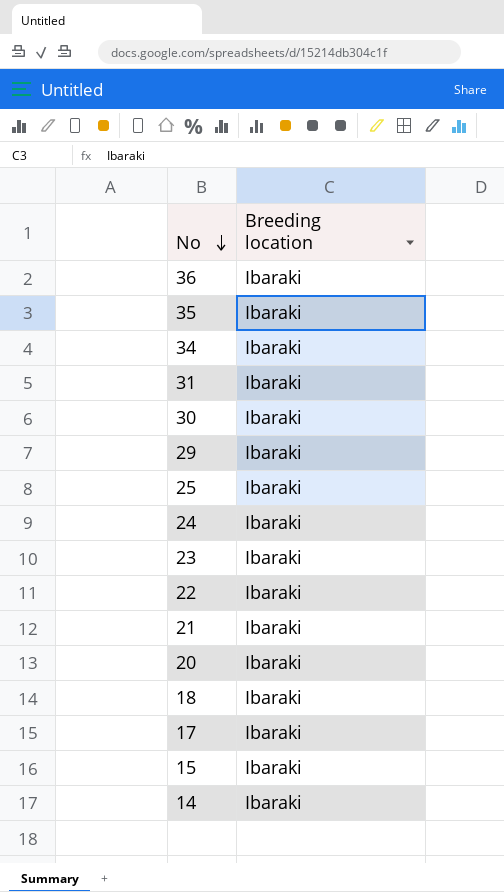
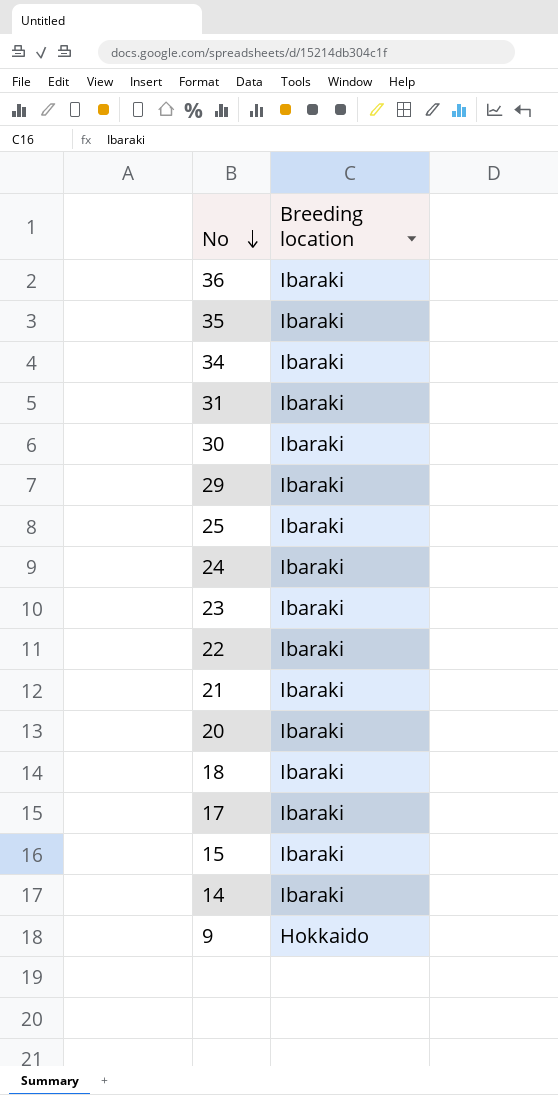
row 9: none -> Hokkaido

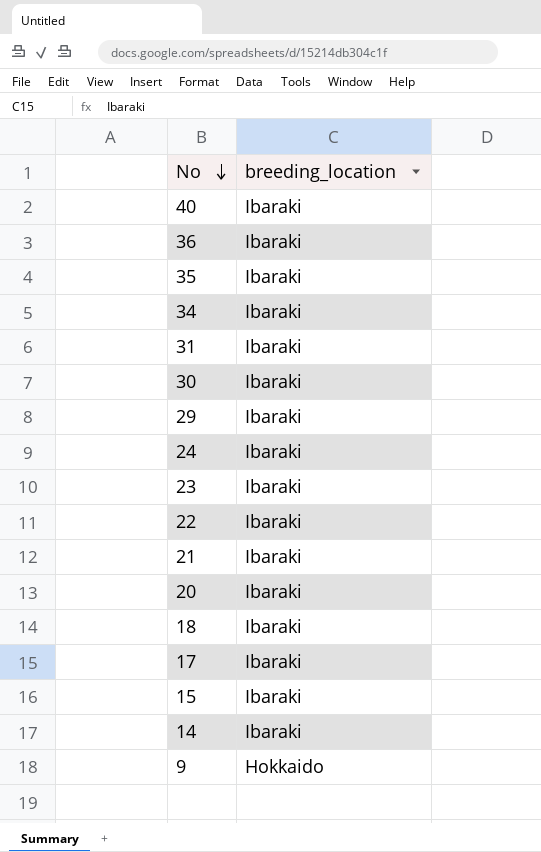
column name: Breeding location -> breeding_location
row 25: Ibaraki -> none
row 40: none -> Ibaraki

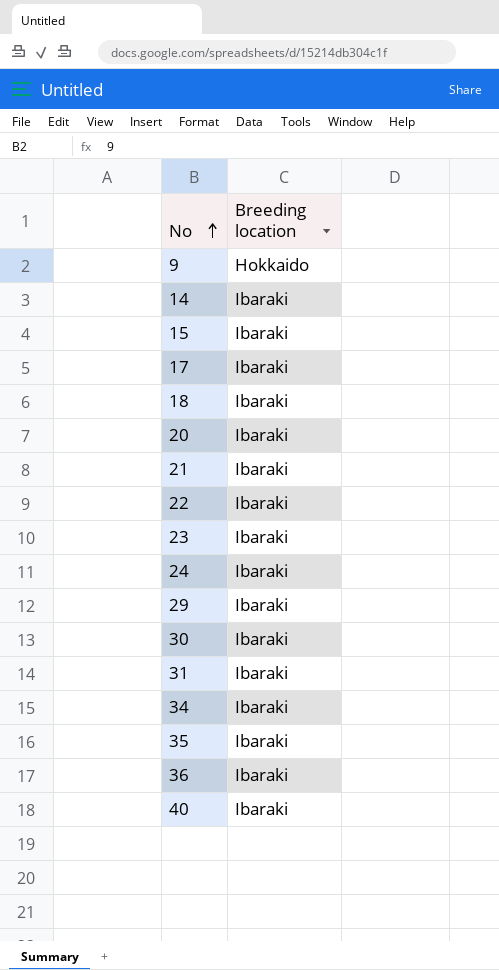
row order: No descending -> No ascending
column name: breeding_location -> Breeding location

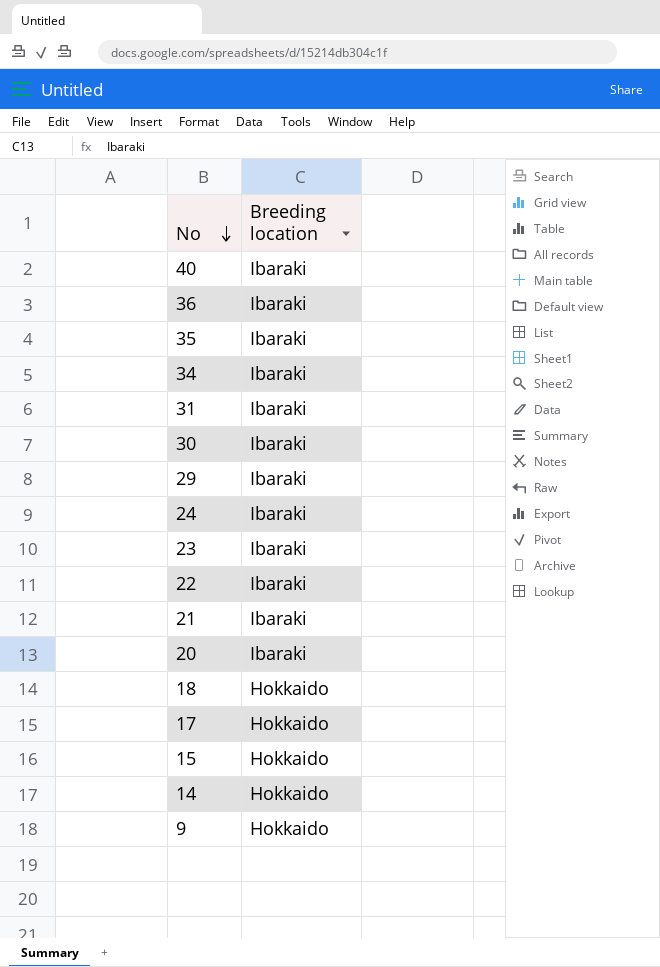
row order: No ascending -> No descending
18 | Breeding location: Ibaraki -> Hokkaido
17 | Breeding location: Ibaraki -> Hokkaido
15 | Breeding location: Ibaraki -> Hokkaido
14 | Breeding location: Ibaraki -> Hokkaido

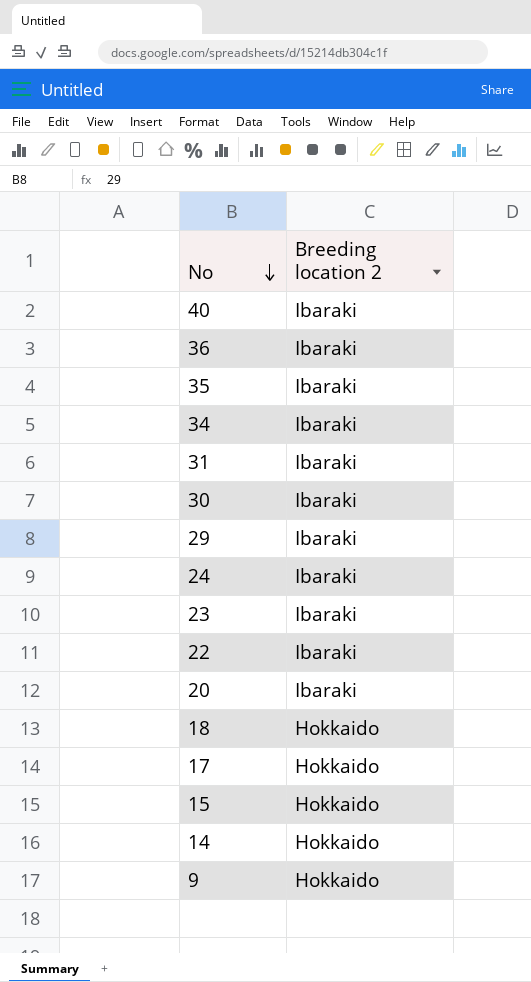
column name: Breeding location -> Breeding location 2
row 21: Ibaraki -> none

